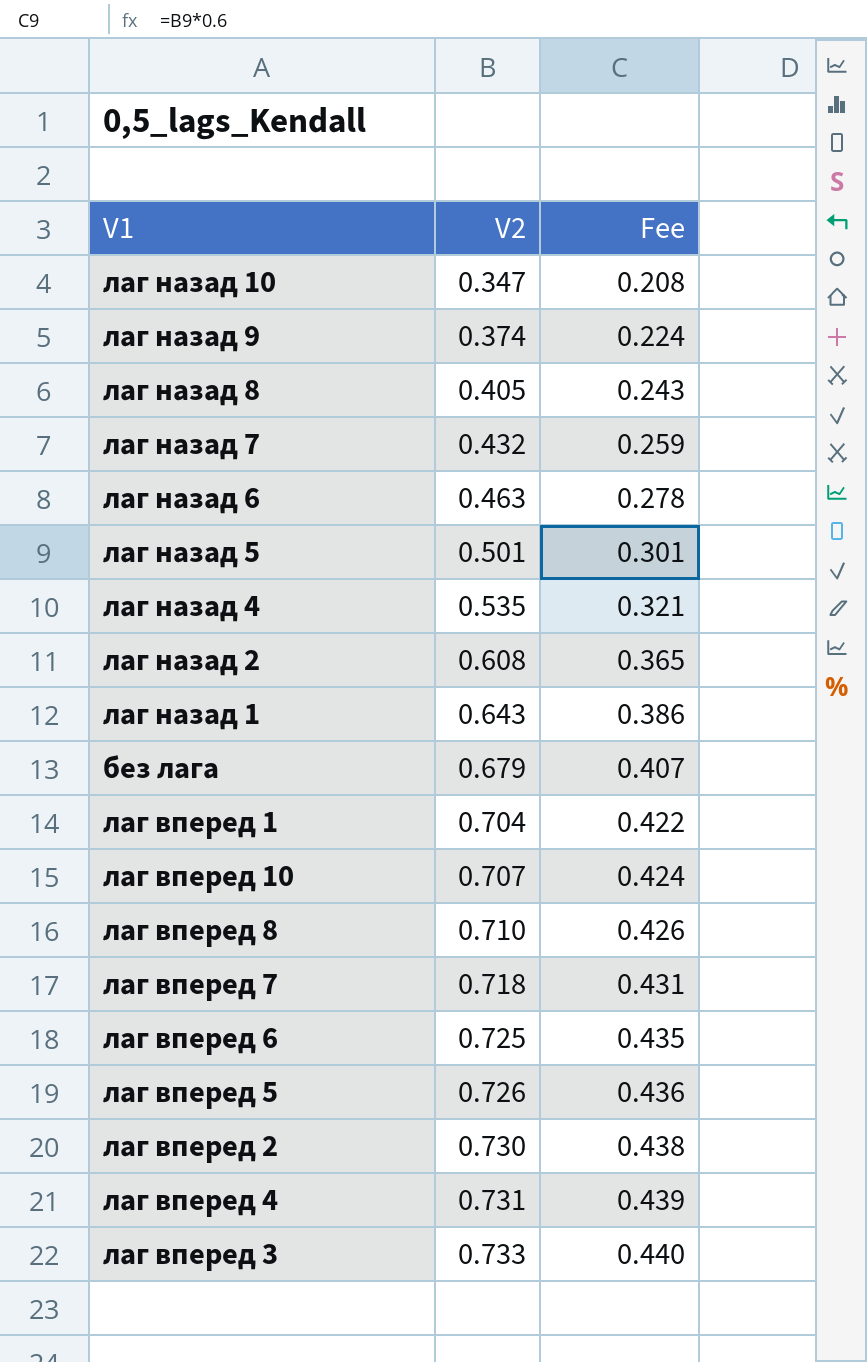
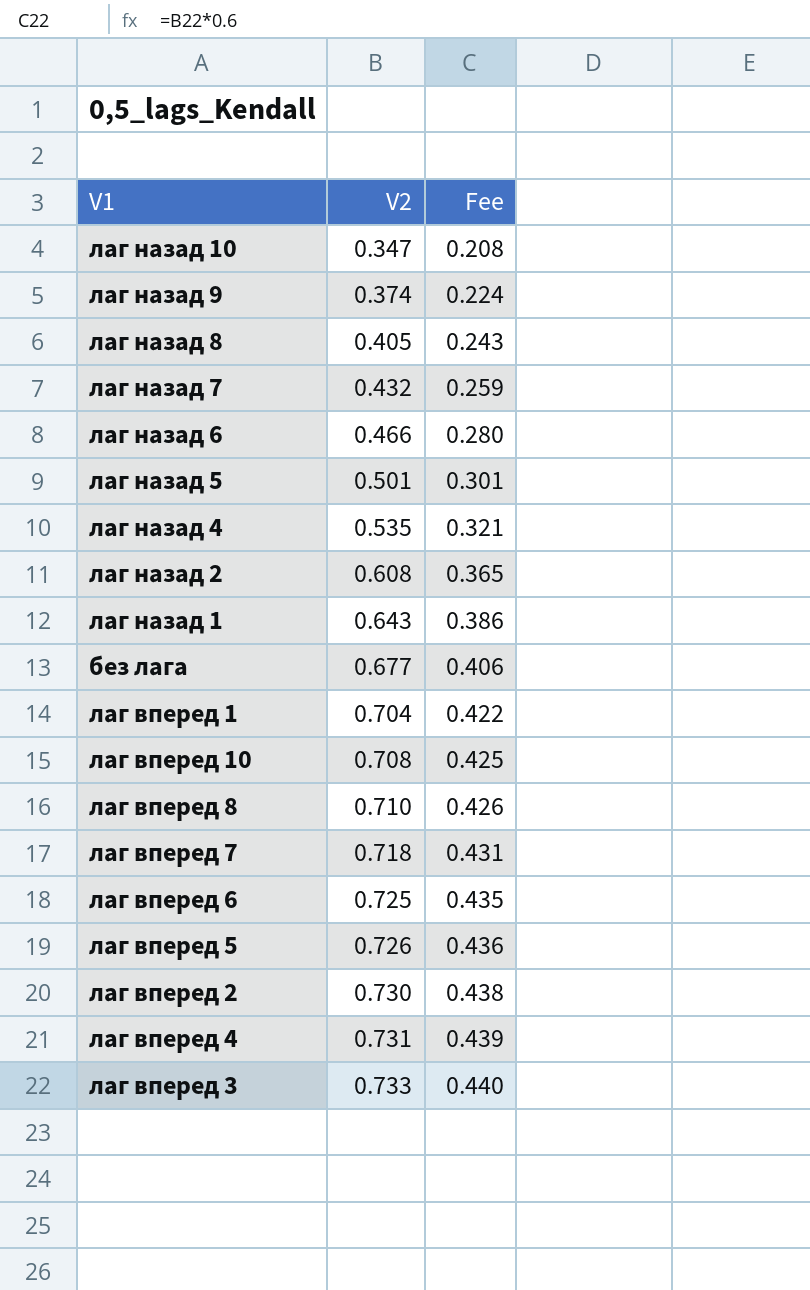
лаг назад 6 | V2: 0.463 -> 0.466
лаг назад 6 | Fee: 0.278 -> 0.280
без лага | V2: 0.679 -> 0.677
без лага | Fee: 0.407 -> 0.406
лаг вперед 10 | V2: 0.707 -> 0.708
лаг вперед 10 | Fee: 0.424 -> 0.425

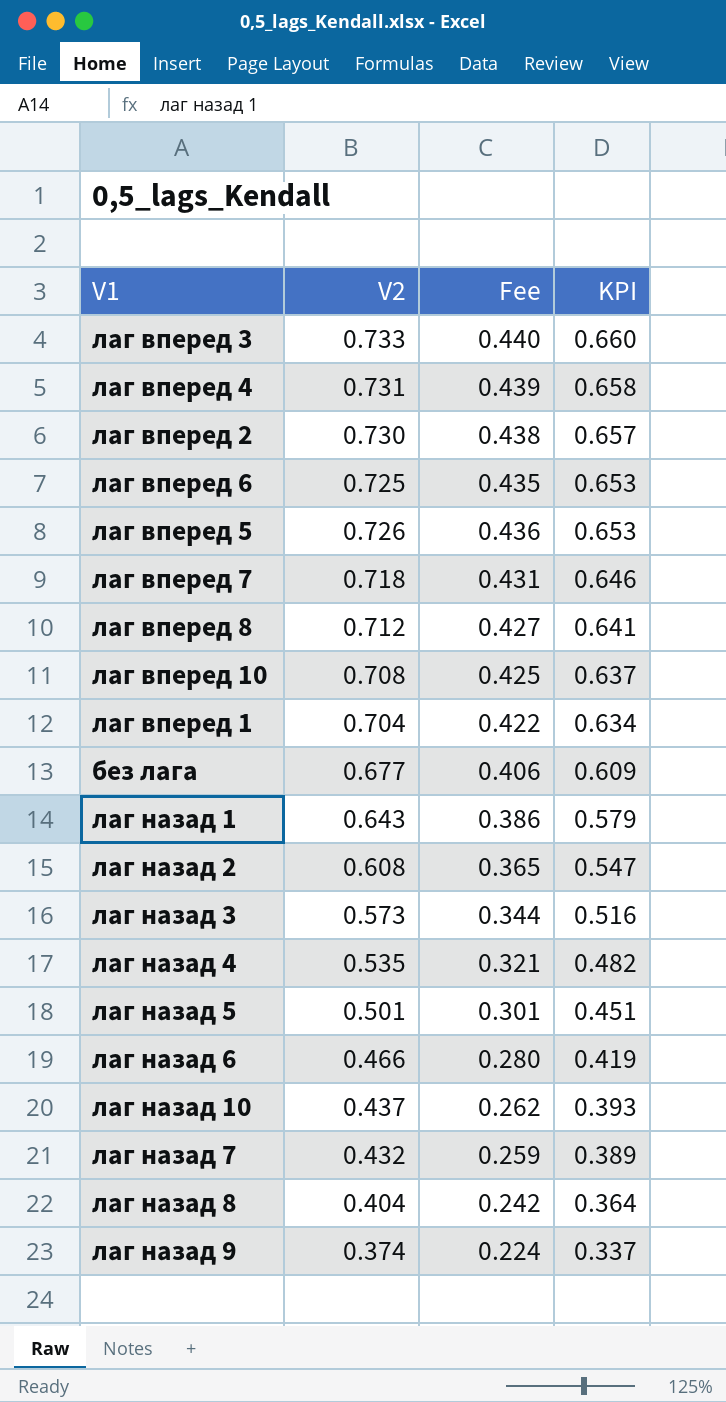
row order: V2 ascending -> KPI descending
column KPI | formula: none -> [V2] * 0.9
лаг вперед 8 | V2: 0.710 -> 0.712
лаг вперед 8 | Fee: 0.426 -> 0.427
row лаг назад 3: none -> 0.573 | 0.344 | 0.516
лаг назад 10 | V2: 0.347 -> 0.437
лаг назад 10 | Fee: 0.208 -> 0.262
лаг назад 8 | V2: 0.405 -> 0.404
лаг назад 8 | Fee: 0.243 -> 0.242

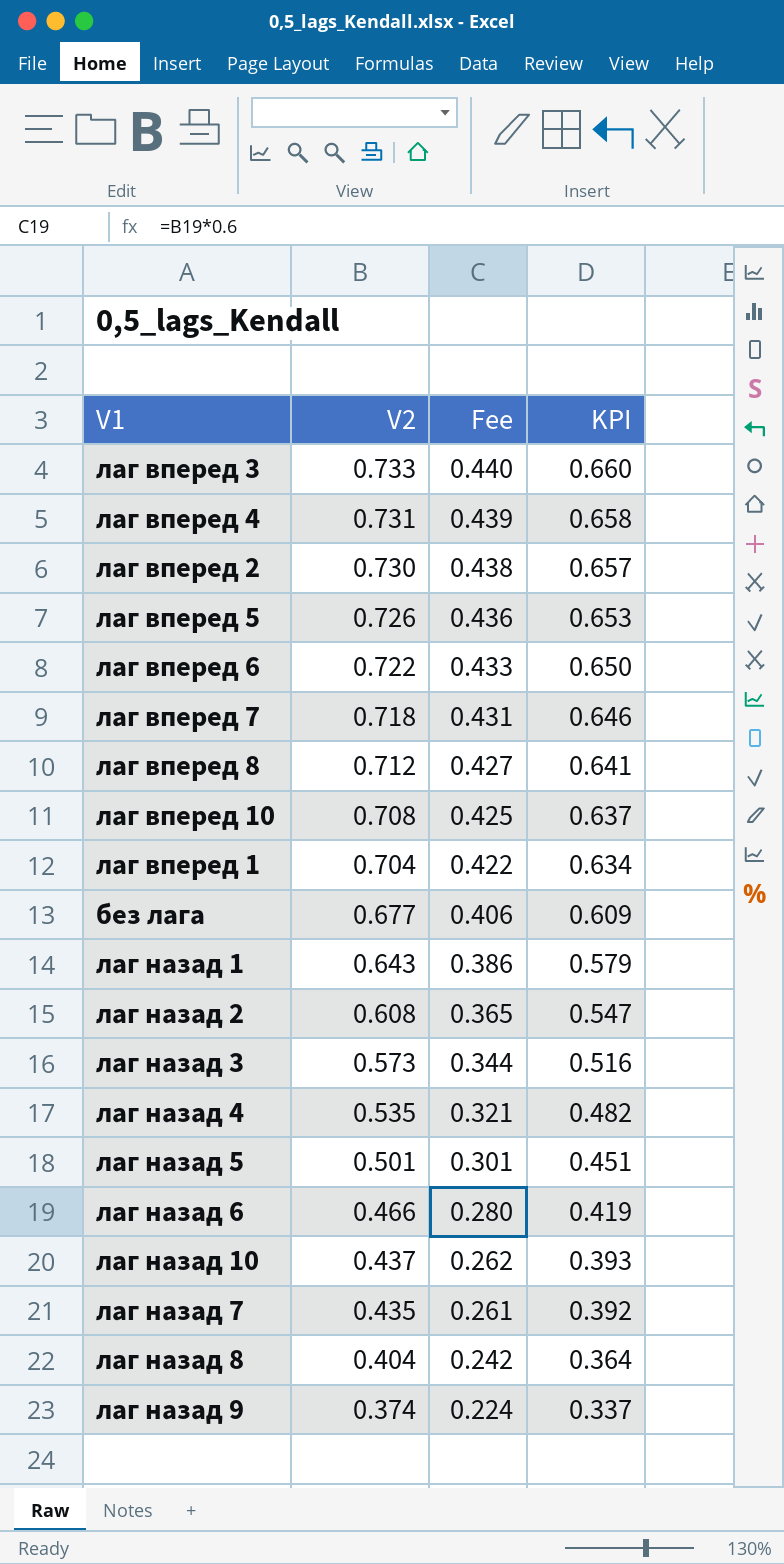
row order: KPI descending -> V2 descending
лаг вперед 6 | V2: 0.725 -> 0.722
лаг вперед 6 | Fee: 0.435 -> 0.433
лаг вперед 6 | KPI: 0.653 -> 0.650
лаг назад 7 | V2: 0.432 -> 0.435
лаг назад 7 | Fee: 0.259 -> 0.261
лаг назад 7 | KPI: 0.389 -> 0.392

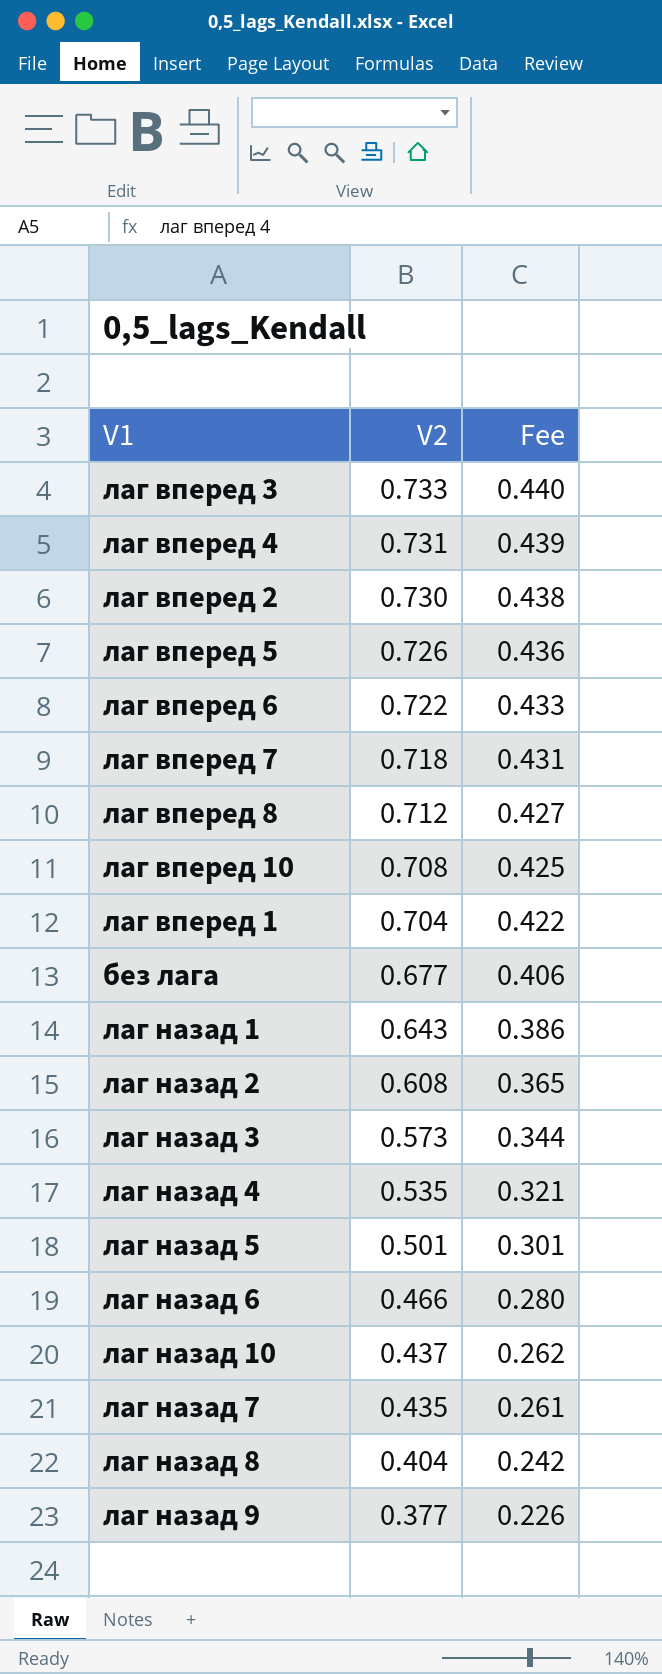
column KPI | formula: [V2] * 0.9 -> none
лаг назад 9 | V2: 0.374 -> 0.377
лаг назад 9 | Fee: 0.224 -> 0.226

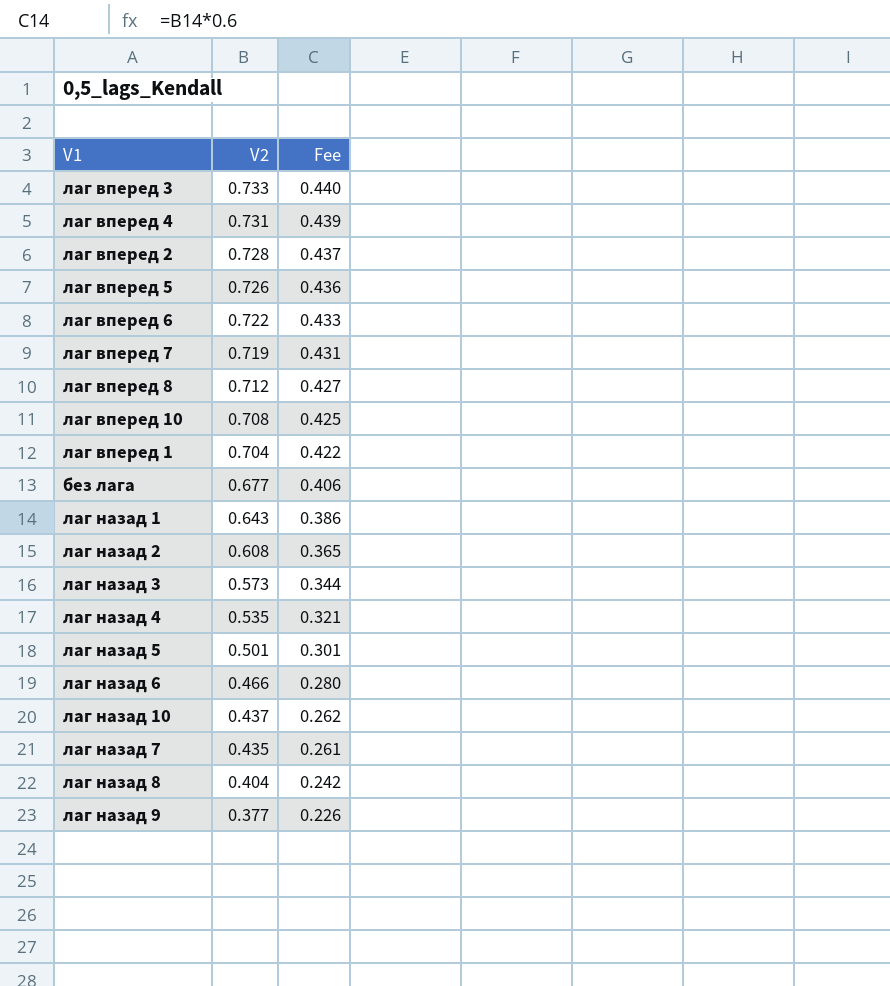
лаг вперед 2 | V2: 0.730 -> 0.728
лаг вперед 2 | Fee: 0.438 -> 0.437
лаг вперед 7 | V2: 0.718 -> 0.719

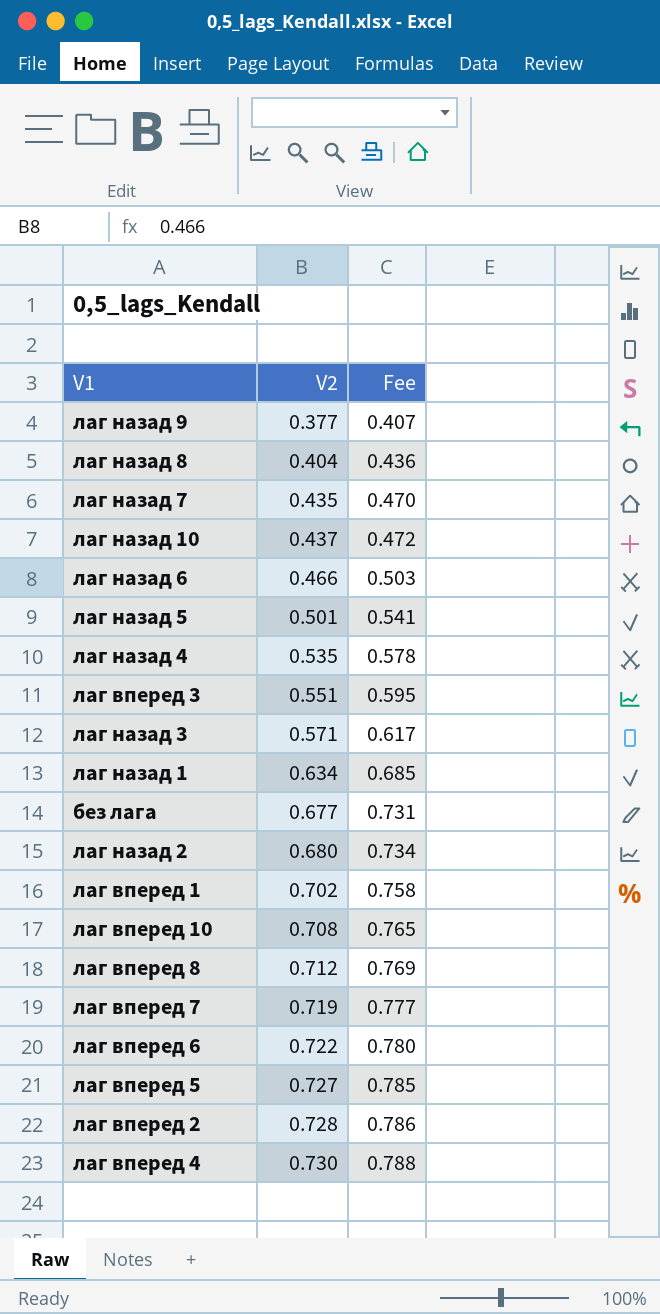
row order: V2 descending -> V2 ascending
column Fee | formula: [V2] * 0.6 -> [V2] * 1.08
лаг вперед 3 | V2: 0.733 -> 0.551
лаг назад 3 | V2: 0.573 -> 0.571
лаг назад 1 | V2: 0.643 -> 0.634
лаг назад 2 | V2: 0.608 -> 0.680
лаг вперед 1 | V2: 0.704 -> 0.702
лаг вперед 5 | V2: 0.726 -> 0.727
лаг вперед 4 | V2: 0.731 -> 0.730

